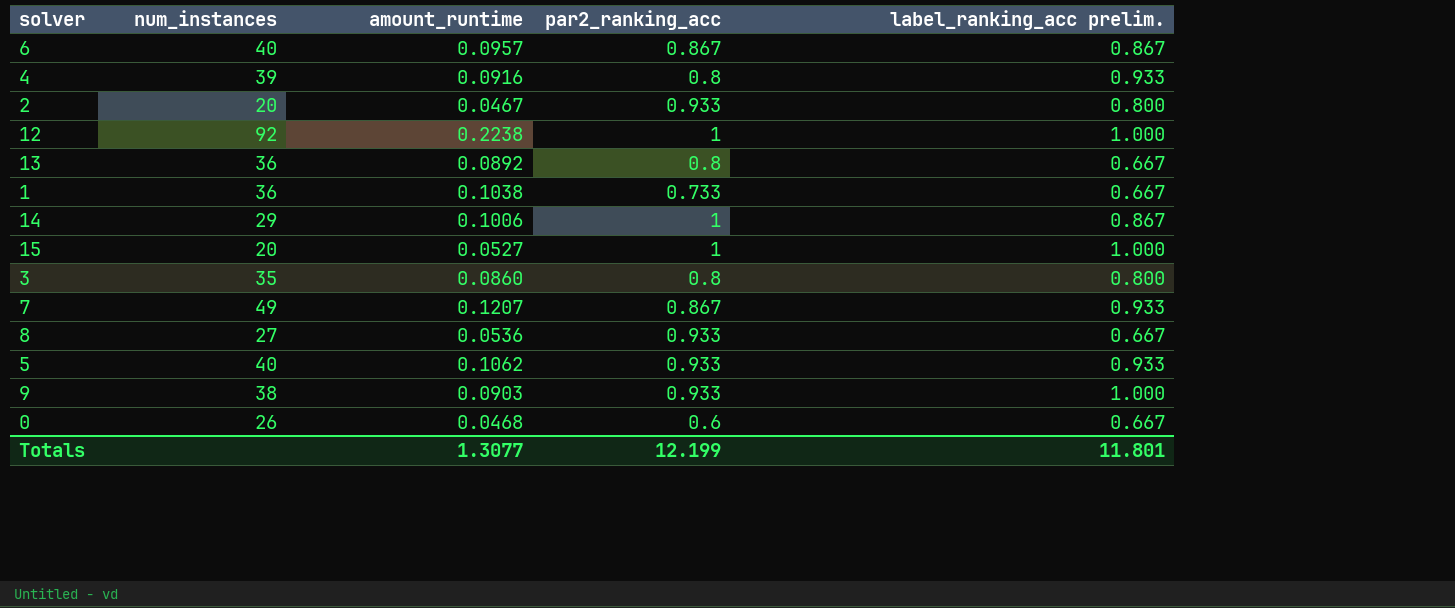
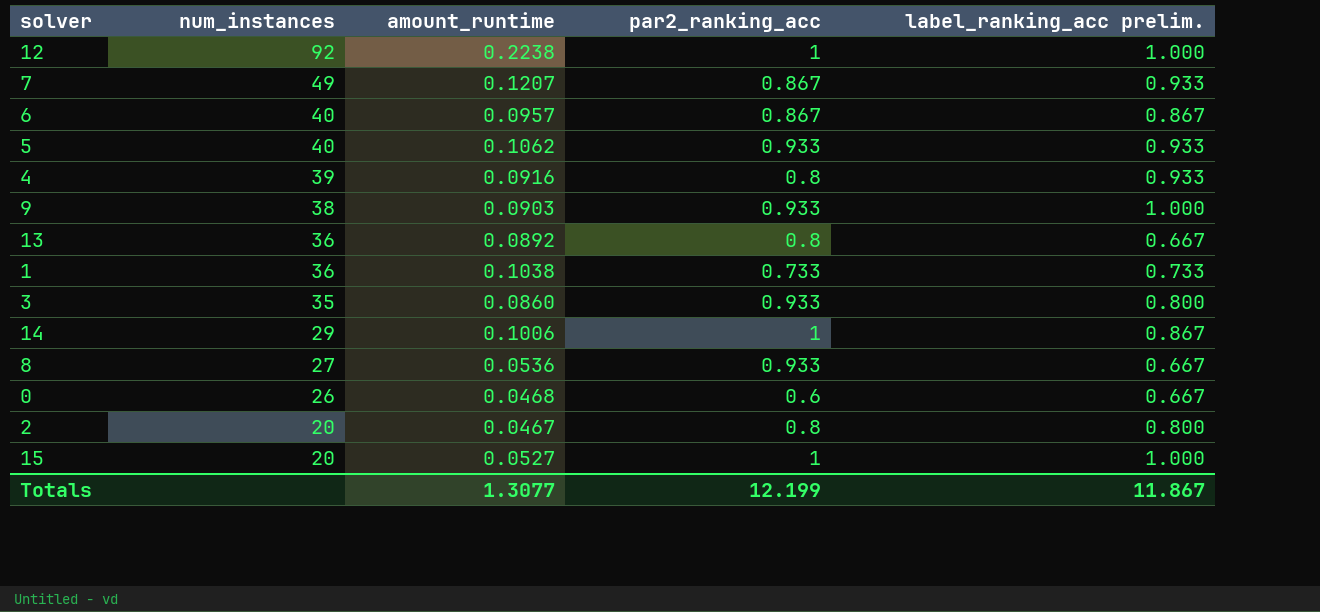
row order: none -> num_instances descending
1 | label_ranking_acc prelim.: 0.667 -> 0.733
3 | par2_ranking_acc: 0.8 -> 0.933
2 | par2_ranking_acc: 0.933 -> 0.8
Totals | label_ranking_acc prelim.: 11.801 -> 11.867

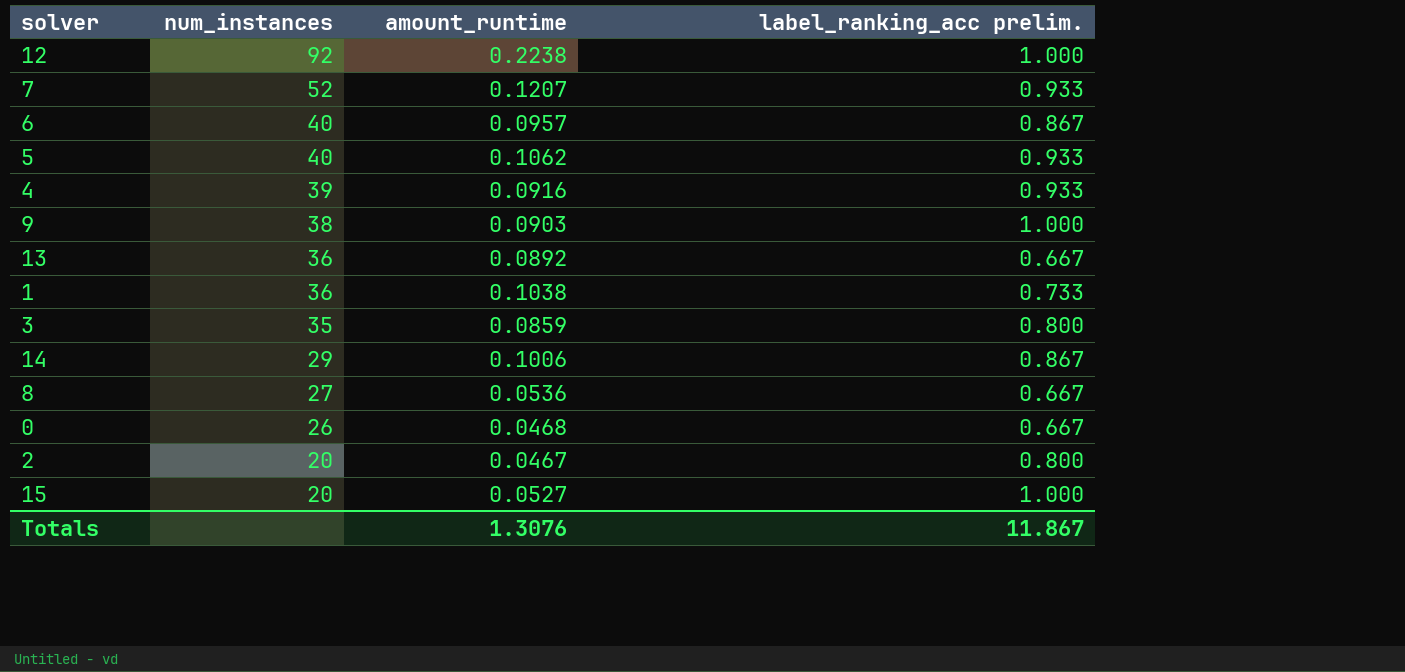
column par2_ranking_acc | position: 4 -> none
7 | num_instances: 49 -> 52
3 | amount_runtime: 0.0860 -> 0.0859
Totals | amount_runtime: 1.3077 -> 1.3076

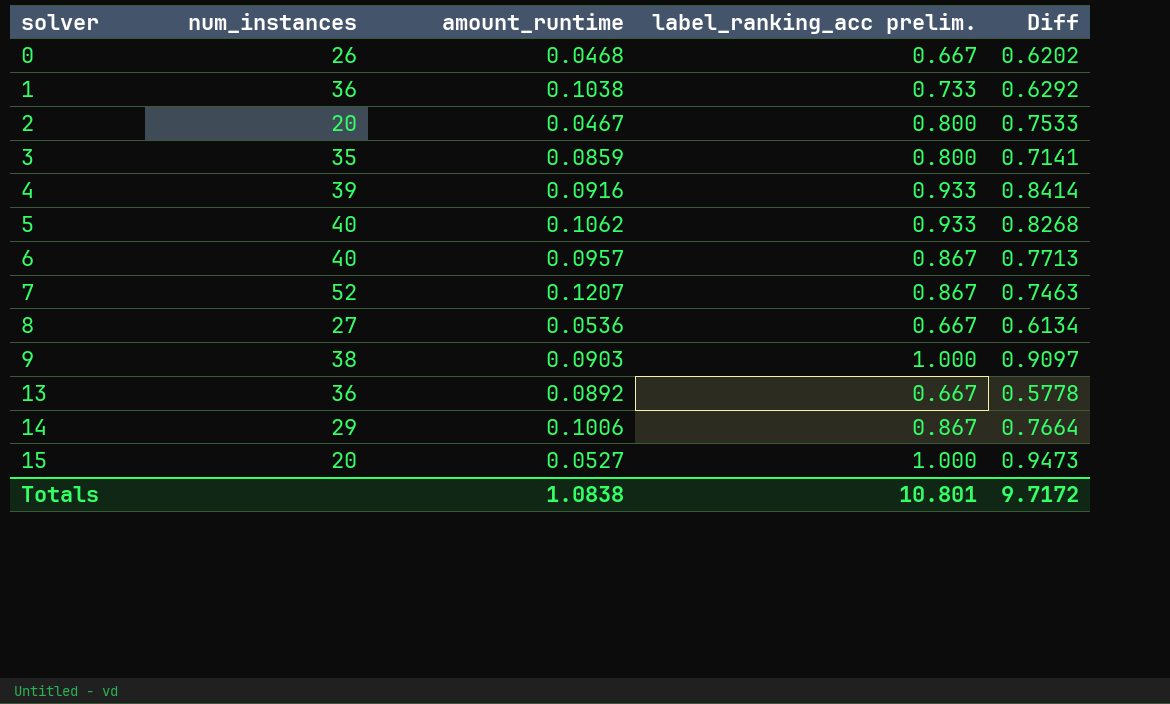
row order: num_instances descending -> solver ascending
column Diff | formula: none -> [label_ranking_acc prelim.] - [amount_runtime]
row 12: 92 | 0.2238 | 1.000 -> none
7 | label_ranking_acc prelim.: 0.933 -> 0.867
Totals | amount_runtime: 1.3076 -> 1.0838
Totals | label_ranking_acc prelim.: 11.867 -> 10.801

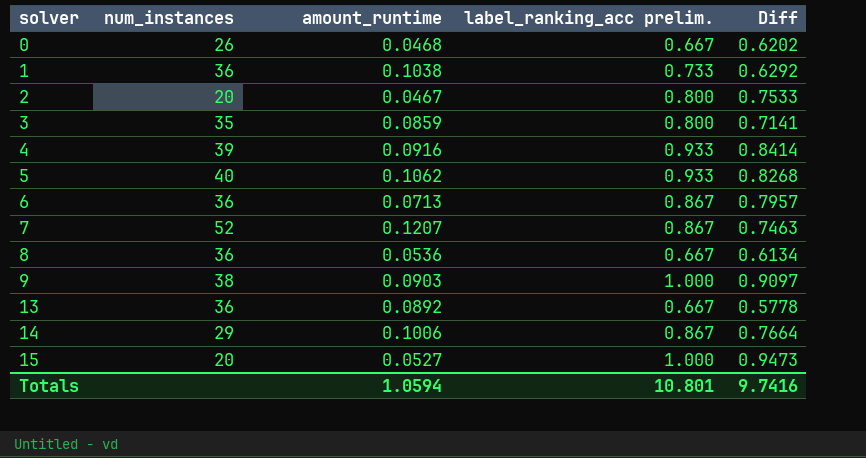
6 | num_instances: 40 -> 36
6 | amount_runtime: 0.0957 -> 0.0713
6 | Diff: 0.7713 -> 0.7957
8 | num_instances: 27 -> 36
Totals | amount_runtime: 1.0838 -> 1.0594
Totals | Diff: 9.7172 -> 9.7416

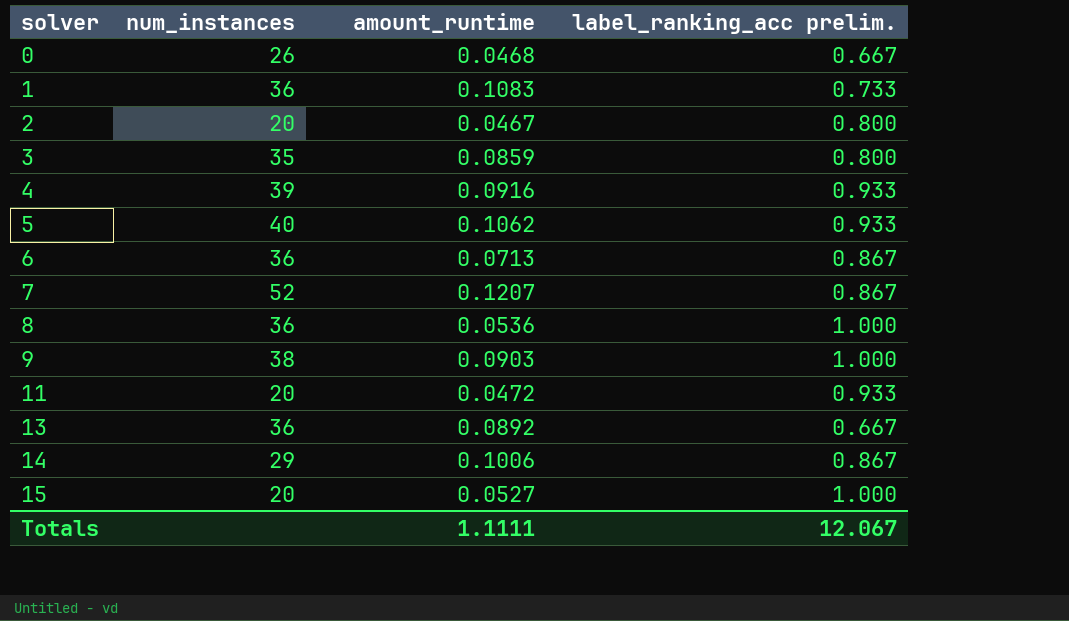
column Diff | formula: [label_ranking_acc prelim.] - [amount_runtime] -> none
1 | amount_runtime: 0.1038 -> 0.1083
8 | label_ranking_acc prelim.: 0.667 -> 1.000
row 11: none -> 20 | 0.0472 | 0.933
Totals | amount_runtime: 1.0594 -> 1.1111
Totals | label_ranking_acc prelim.: 10.801 -> 12.067

